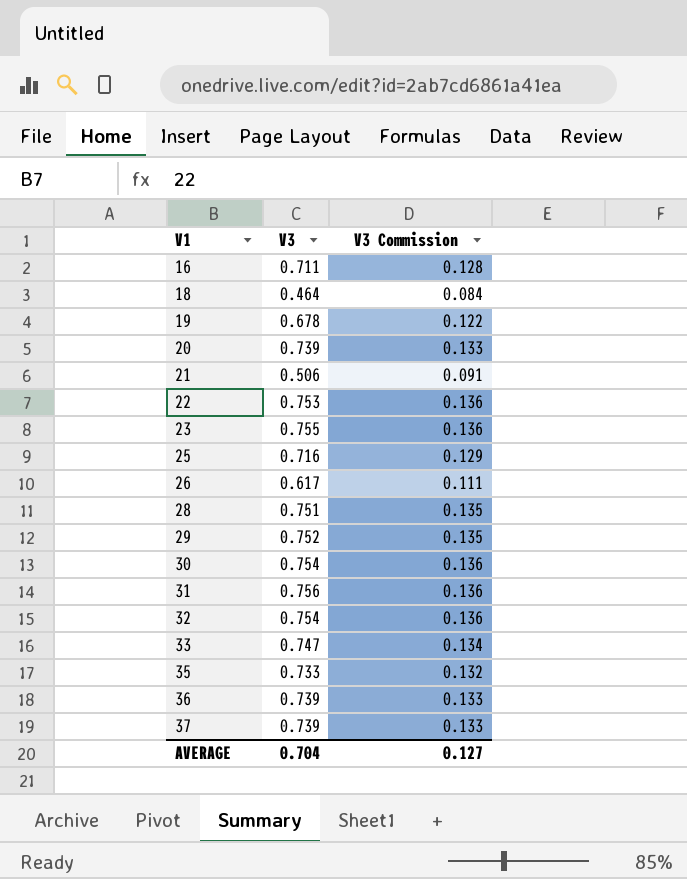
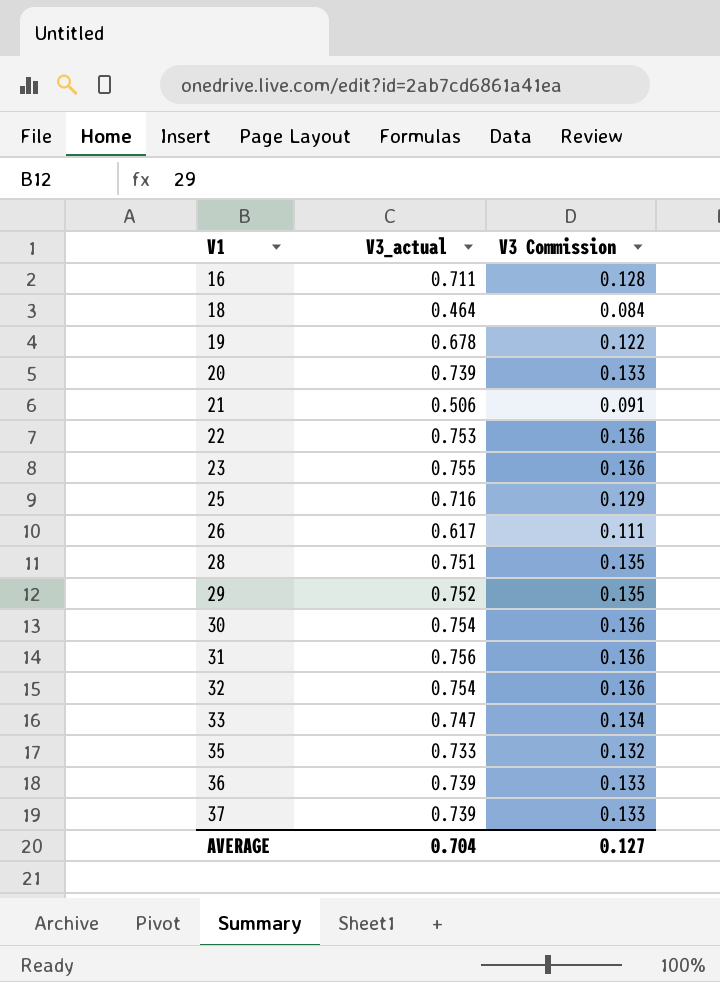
column name: V3 -> V3_actual

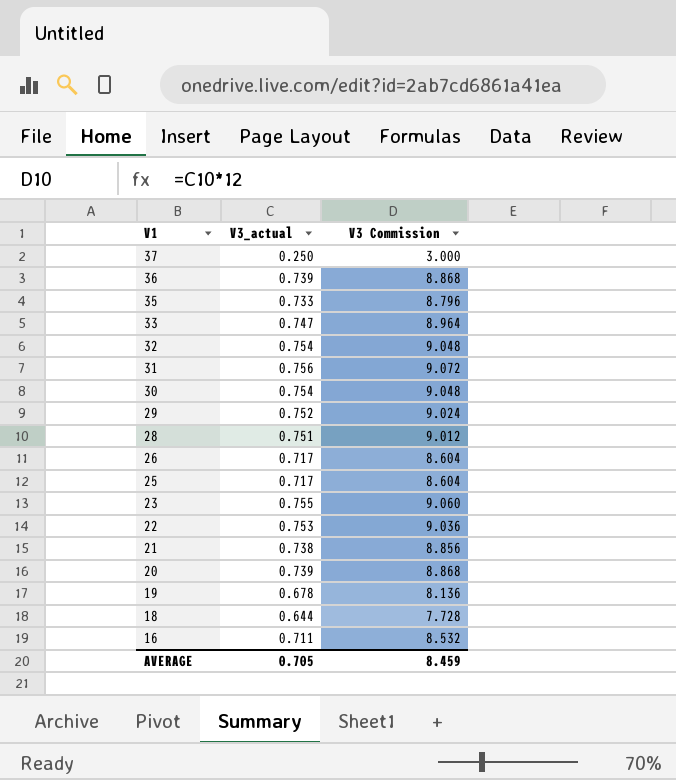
row order: V1 ascending -> V1 descending
column V3 Commission | formula: [V3_actual] * 0.18 -> [V3_actual] * 12
37 | V3_actual: 0.739 -> 0.250
26 | V3_actual: 0.617 -> 0.717
25 | V3_actual: 0.716 -> 0.717
21 | V3_actual: 0.506 -> 0.738
18 | V3_actual: 0.464 -> 0.644
AVERAGE | V3_actual: 0.704 -> 0.705
AVERAGE | V3 Commission: 0.127 -> 8.459

